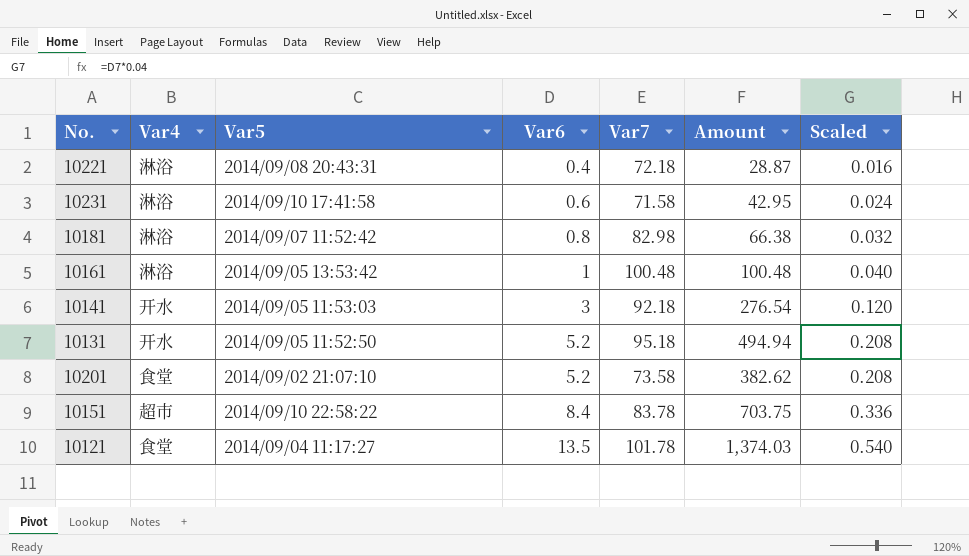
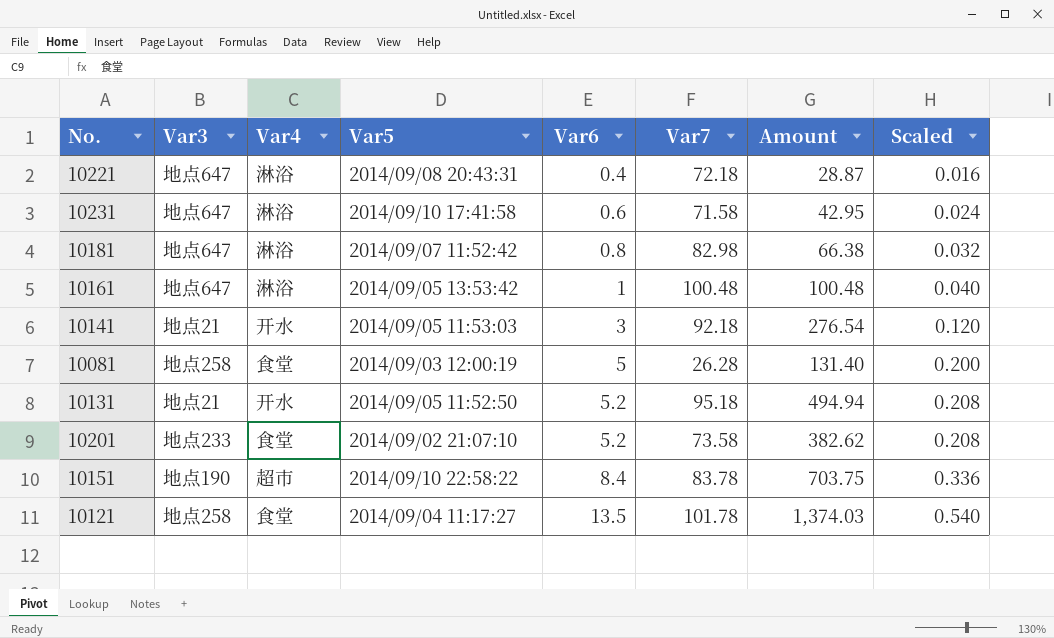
column Var3 | position: none -> 2
row 10081: none -> 地点258 | 食堂 | 2014/09/03 12:00:19 | 5 | 26.28 | 131.40 | 0.200

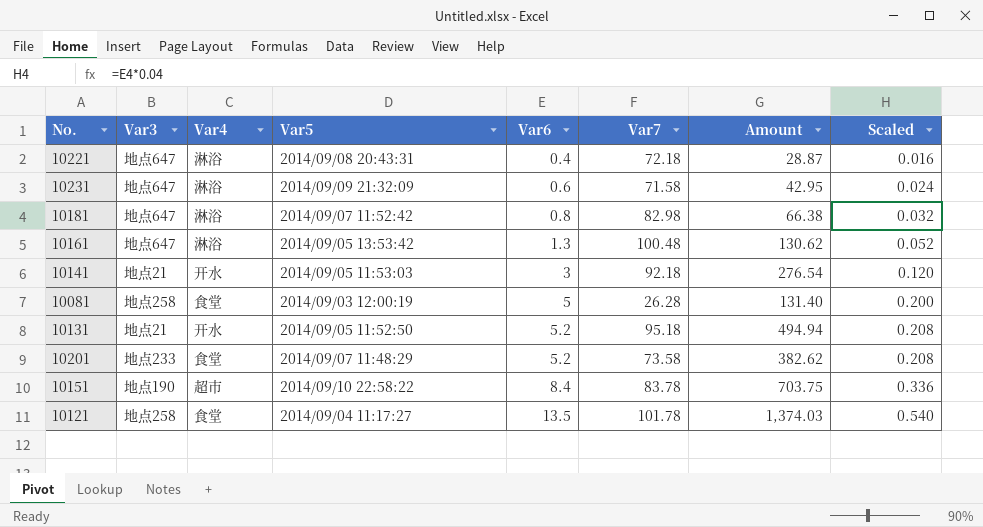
10231 | Var5: 2014/09/10 17:41:58 -> 2014/09/09 21:32:09
10161 | Var6: 1 -> 1.3
10161 | Amount: 100.48 -> 130.62
10161 | Scaled: 0.040 -> 0.052
10201 | Var5: 2014/09/02 21:07:10 -> 2014/09/07 11:48:29

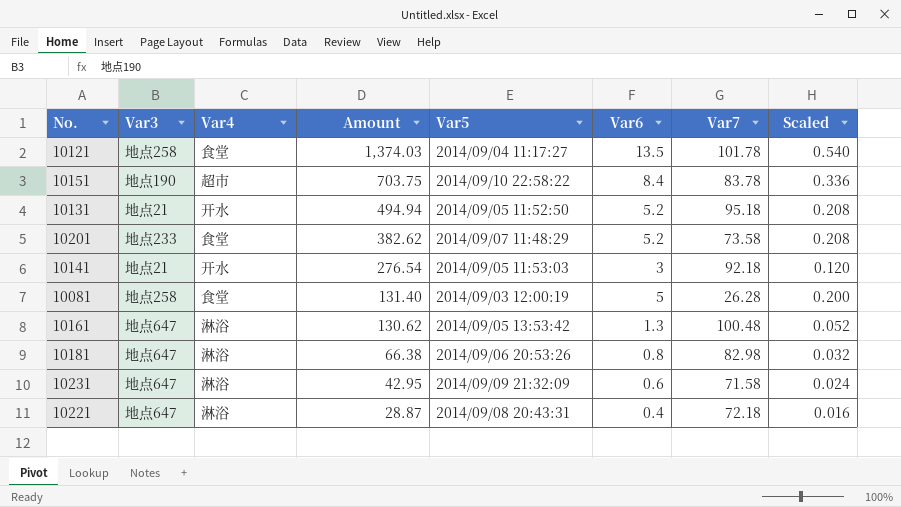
row order: Var6 ascending -> Amount descending
column Amount | position: 7 -> 4
10181 | Var5: 2014/09/07 11:52:42 -> 2014/09/06 20:53:26

